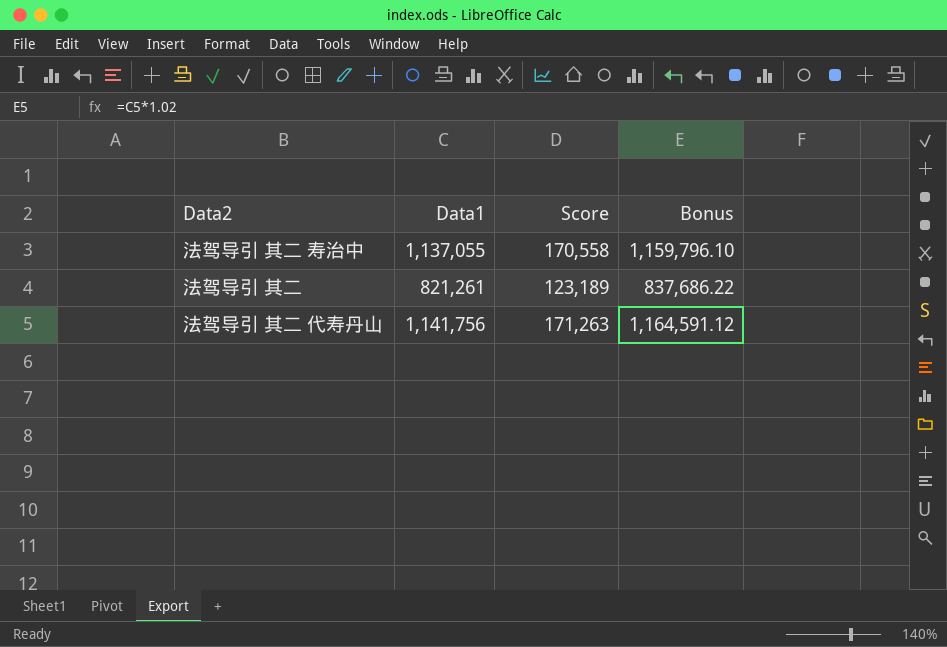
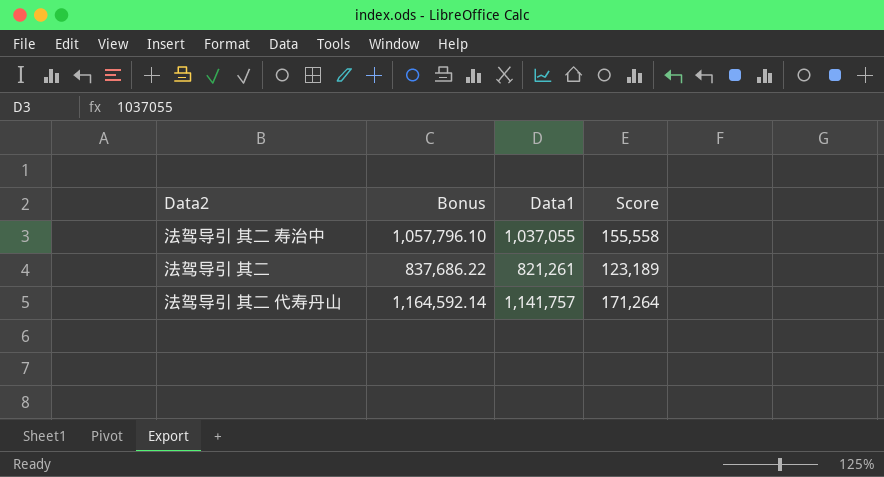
column Bonus | position: 4 -> 2
法驾导引 其二 寿治中 | Bonus: 1,159,796.10 -> 1,057,796.10
法驾导引 其二 寿治中 | Data1: 1,137,055 -> 1,037,055
法驾导引 其二 寿治中 | Score: 170,558 -> 155,558
法驾导引 其二 代寿丹山 | Bonus: 1,164,591.12 -> 1,164,592.14
法驾导引 其二 代寿丹山 | Data1: 1,141,756 -> 1,141,757
法驾导引 其二 代寿丹山 | Score: 171,263 -> 171,264

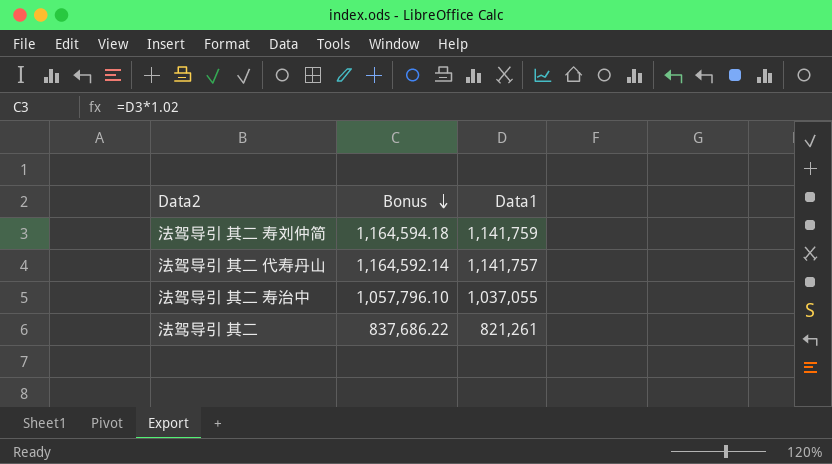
row order: none -> Bonus descending
column Score | formula: [Data1] * 0.15 -> none
row 法驾导引 其二 寿刘仲简: none -> 1,164,594.18 | 1,141,759

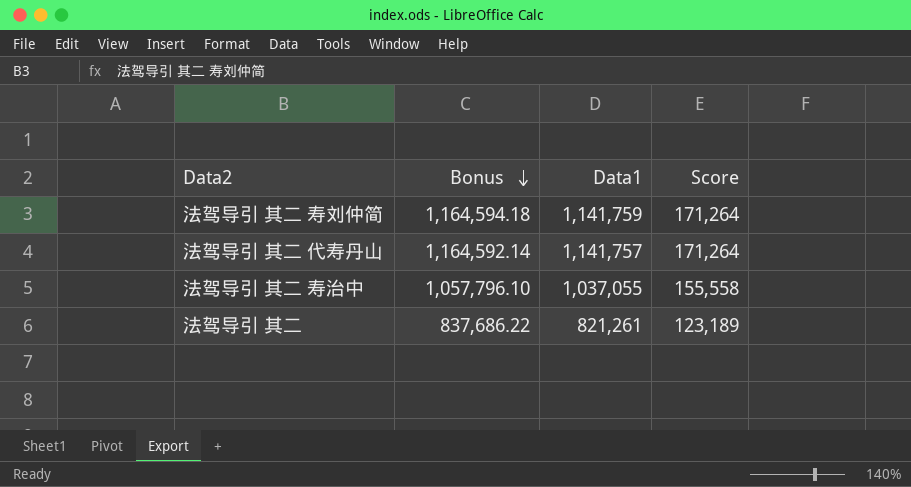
column Score | formula: none -> [Data1] * 0.15

